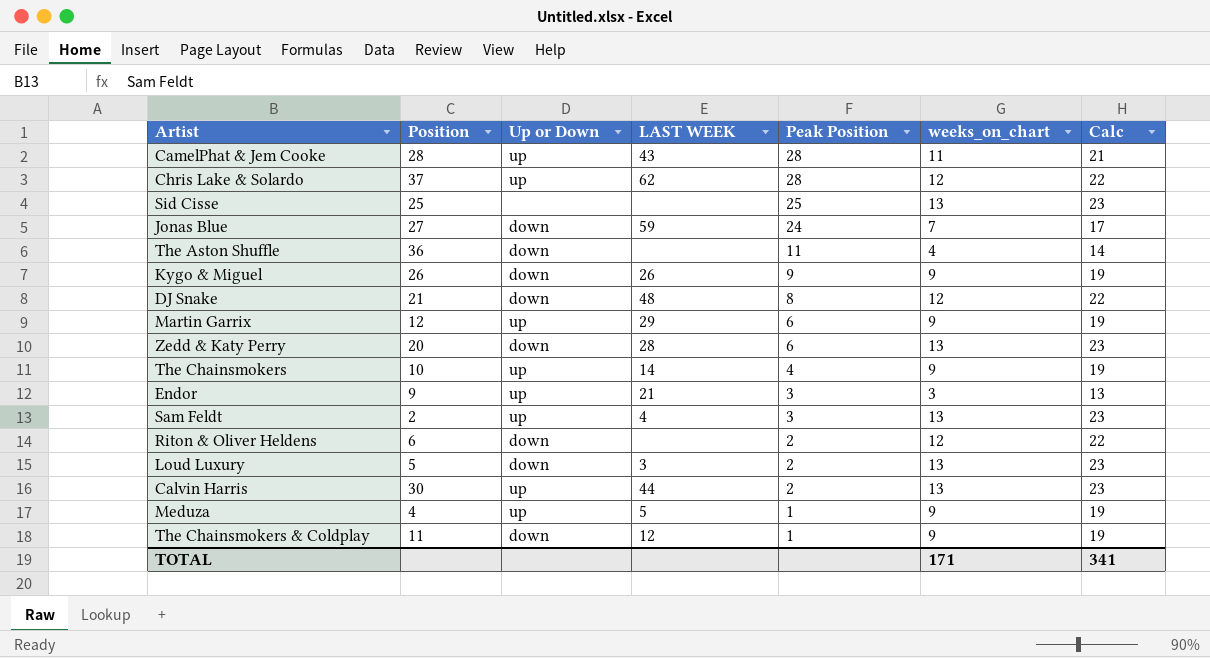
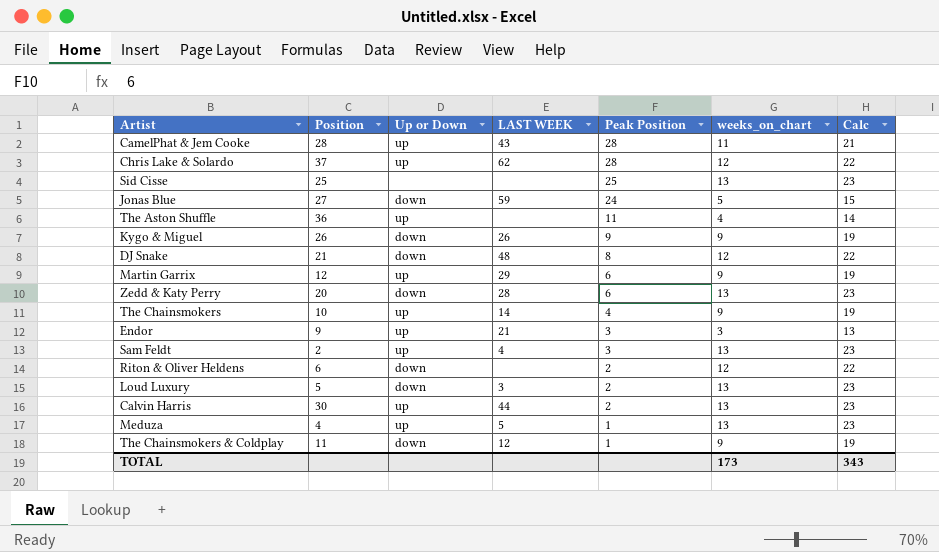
Jonas Blue | weeks_on_chart: 7 -> 5
Jonas Blue | Calc: 17 -> 15
The Aston Shuffle | Up or Down: down -> up
Meduza | weeks_on_chart: 9 -> 13
Meduza | Calc: 19 -> 23
TOTAL | weeks_on_chart: 171 -> 173
TOTAL | Calc: 341 -> 343

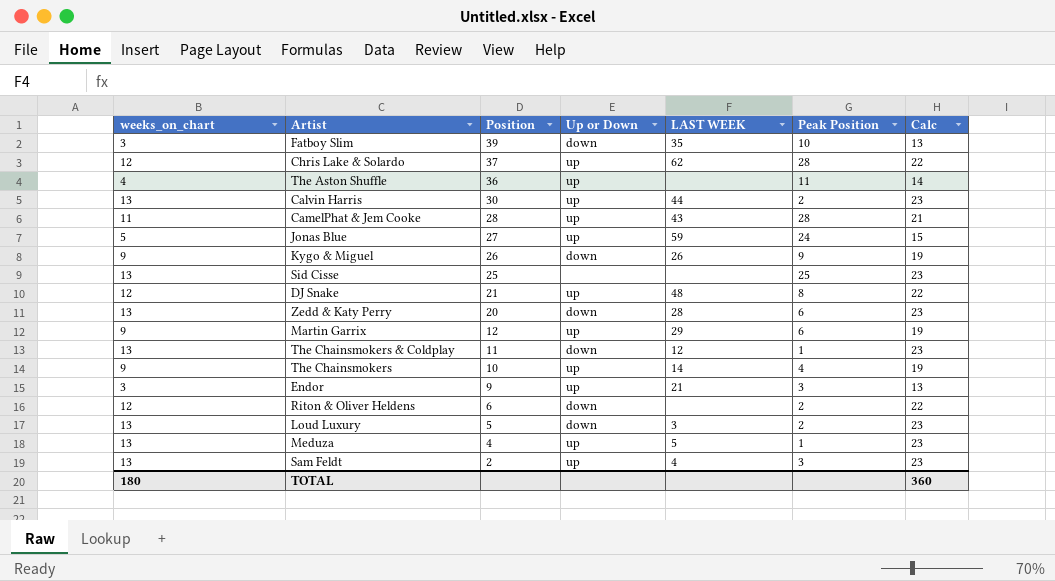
row order: Peak Position descending -> Position descending
column weeks_on_chart | position: 6 -> 1
row Fatboy Slim: none -> 3 | 39 | down | 35 | 10 | 13
Jonas Blue | Up or Down: down -> up
DJ Snake | Up or Down: down -> up
The Chainsmokers & Coldplay | weeks_on_chart: 9 -> 13
The Chainsmokers & Coldplay | Calc: 19 -> 23
TOTAL | weeks_on_chart: 173 -> 180
TOTAL | Calc: 343 -> 360

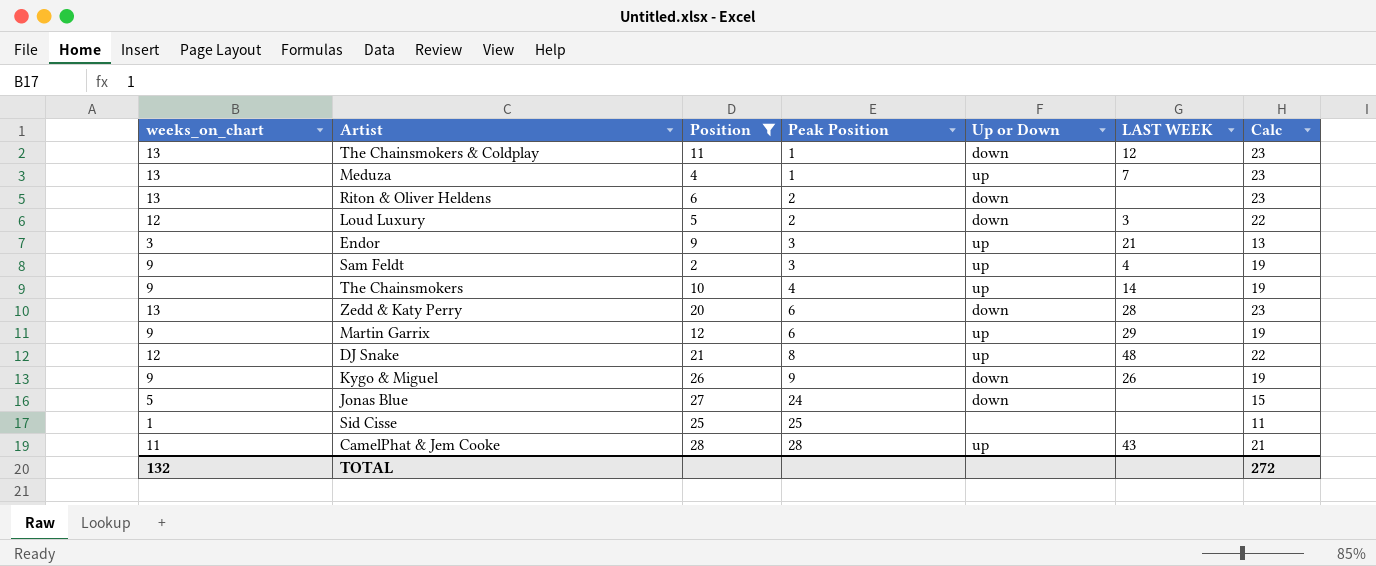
filter: none -> Position <= 28
row order: Position descending -> Peak Position ascending
column Peak Position | position: 6 -> 4
Meduza | LAST WEEK: 5 -> 7
Riton & Oliver Heldens | weeks_on_chart: 12 -> 13
Riton & Oliver Heldens | Calc: 22 -> 23
Loud Luxury | weeks_on_chart: 13 -> 12
Loud Luxury | Calc: 23 -> 22
Sam Feldt | weeks_on_chart: 13 -> 9
Sam Feldt | Calc: 23 -> 19
Jonas Blue | Up or Down: up -> down
Jonas Blue | LAST WEEK: 59 -> none
Sid Cisse | weeks_on_chart: 13 -> 1
Sid Cisse | Calc: 23 -> 11
TOTAL | weeks_on_chart: 180 -> 132
TOTAL | Calc: 360 -> 272

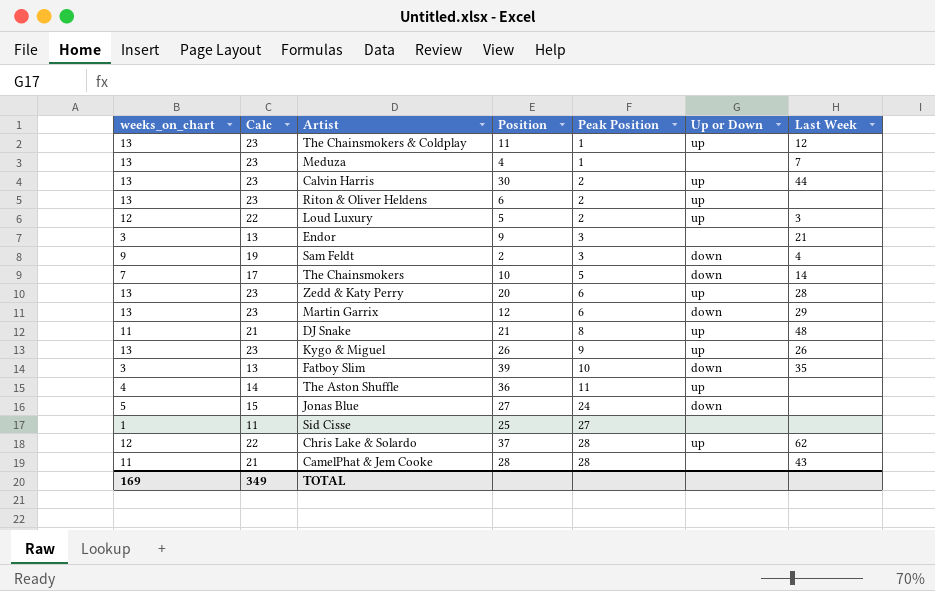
filter: Position <= 28 -> none
column Calc | position: 7 -> 2
column name: LAST WEEK -> Last Week
The Chainsmokers & Coldplay | Up or Down: down -> up
Meduza | Up or Down: up -> none
Riton & Oliver Heldens | Up or Down: down -> up
Loud Luxury | Up or Down: down -> up
Endor | Up or Down: up -> none
Sam Feldt | Up or Down: up -> down
The Chainsmokers | weeks_on_chart: 9 -> 7
The Chainsmokers | Calc: 19 -> 17
The Chainsmokers | Peak Position: 4 -> 5
The Chainsmokers | Up or Down: up -> down
Zedd & Katy Perry | Up or Down: down -> up
Martin Garrix | weeks_on_chart: 9 -> 13
Martin Garrix | Calc: 19 -> 23
Martin Garrix | Up or Down: up -> down
DJ Snake | weeks_on_chart: 12 -> 11
DJ Snake | Calc: 22 -> 21
Kygo & Miguel | weeks_on_chart: 9 -> 13
Kygo & Miguel | Calc: 19 -> 23
Kygo & Miguel | Up or Down: down -> up
Sid Cisse | Peak Position: 25 -> 27
CamelPhat & Jem Cooke | Up or Down: up -> none
TOTAL | weeks_on_chart: 132 -> 169
TOTAL | Calc: 272 -> 349

